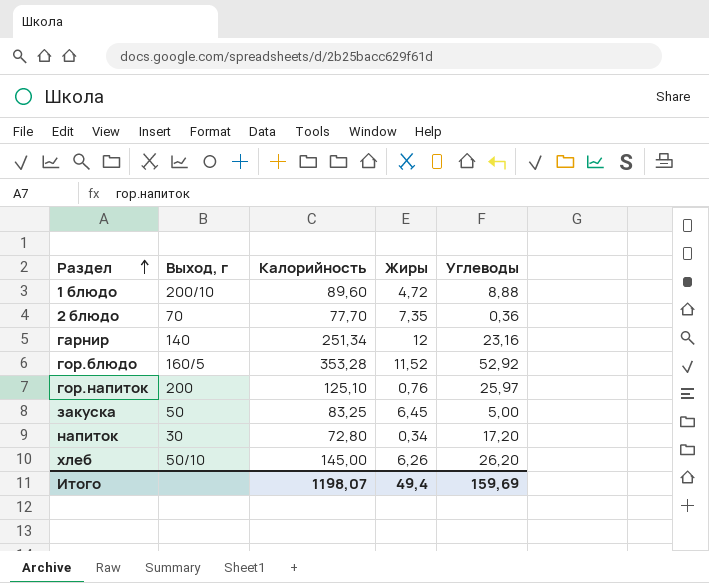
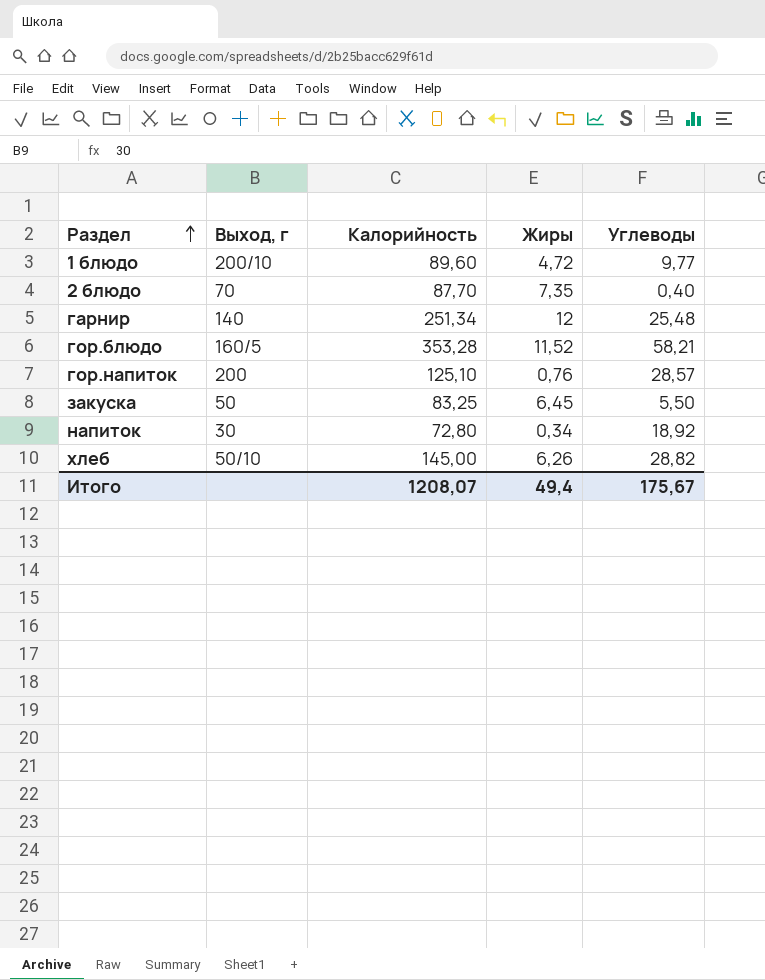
1 блюдо | Углеводы: 8,88 -> 9,77
2 блюдо | Калорийность: 77,70 -> 87,70
2 блюдо | Углеводы: 0,36 -> 0,40
гарнир | Углеводы: 23,16 -> 25,48
гор.блюдо | Углеводы: 52,92 -> 58,21
гор.напиток | Углеводы: 25,97 -> 28,57
закуска | Углеводы: 5,00 -> 5,50
напиток | Углеводы: 17,20 -> 18,92
хлеб | Углеводы: 26,20 -> 28,82
Итого | Калорийность: 1198,07 -> 1208,07
Итого | Углеводы: 159,69 -> 175,67

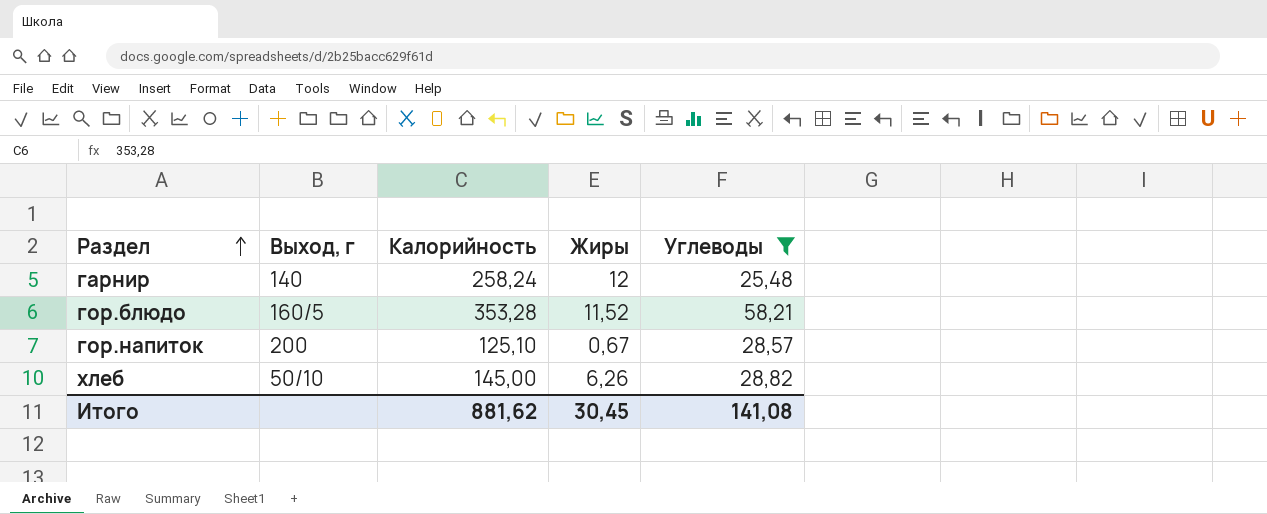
filter: none -> Углеводы >= 25,48
гарнир | Калорийность: 251,34 -> 258,24
гор.напиток | Жиры: 0,76 -> 0,67
Итого | Калорийность: 1208,07 -> 881,62
Итого | Жиры: 49,4 -> 30,45
Итого | Углеводы: 175,67 -> 141,08

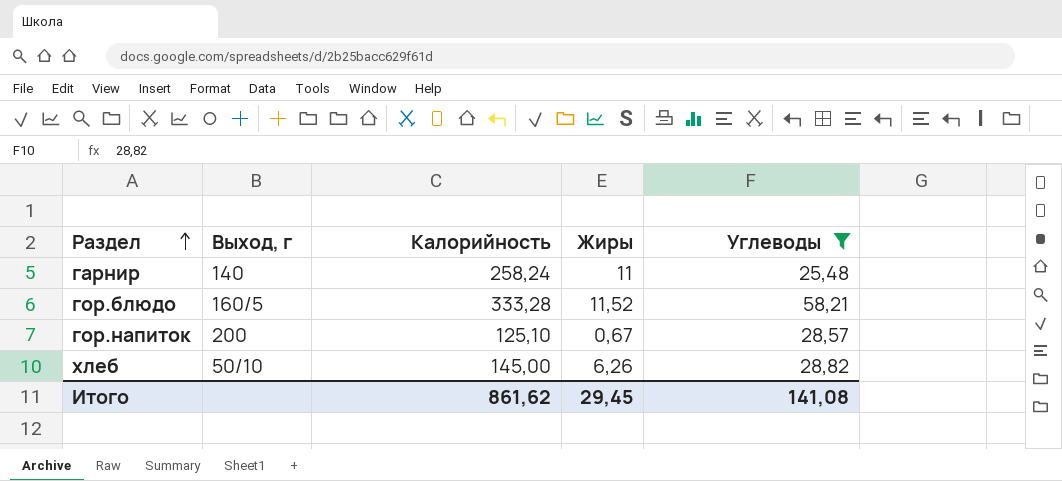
гарнир | Жиры: 12 -> 11
гор.блюдо | Калорийность: 353,28 -> 333,28
Итого | Калорийность: 881,62 -> 861,62
Итого | Жиры: 30,45 -> 29,45

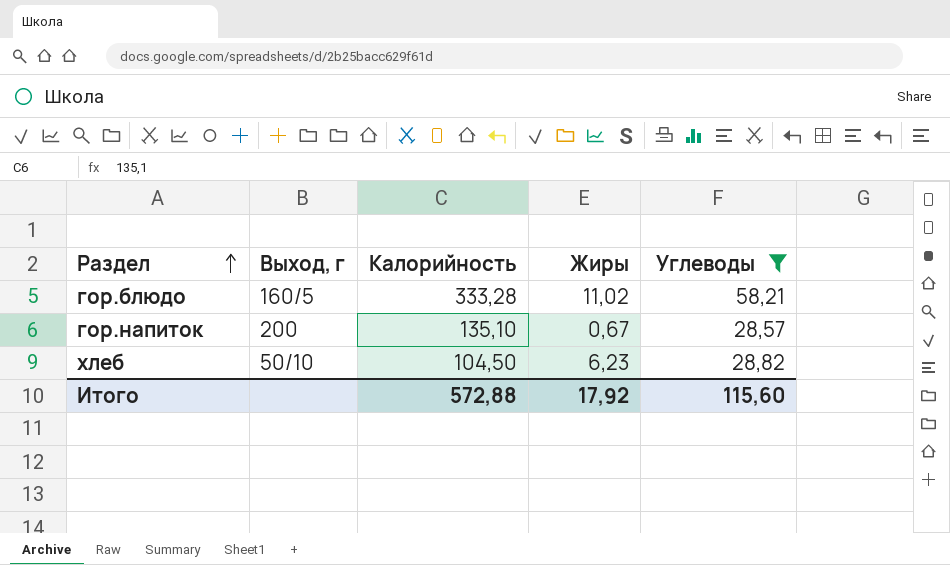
row гарнир: 140 | 258,24 | 11 | 25,48 -> none
гор.блюдо | Жиры: 11,52 -> 11,02
гор.напиток | Калорийность: 125,10 -> 135,10
хлеб | Калорийность: 145,00 -> 104,50
хлеб | Жиры: 6,26 -> 6,23
Итого | Калорийность: 861,62 -> 572,88
Итого | Жиры: 29,45 -> 17,92
Итого | Углеводы: 141,08 -> 115,60

